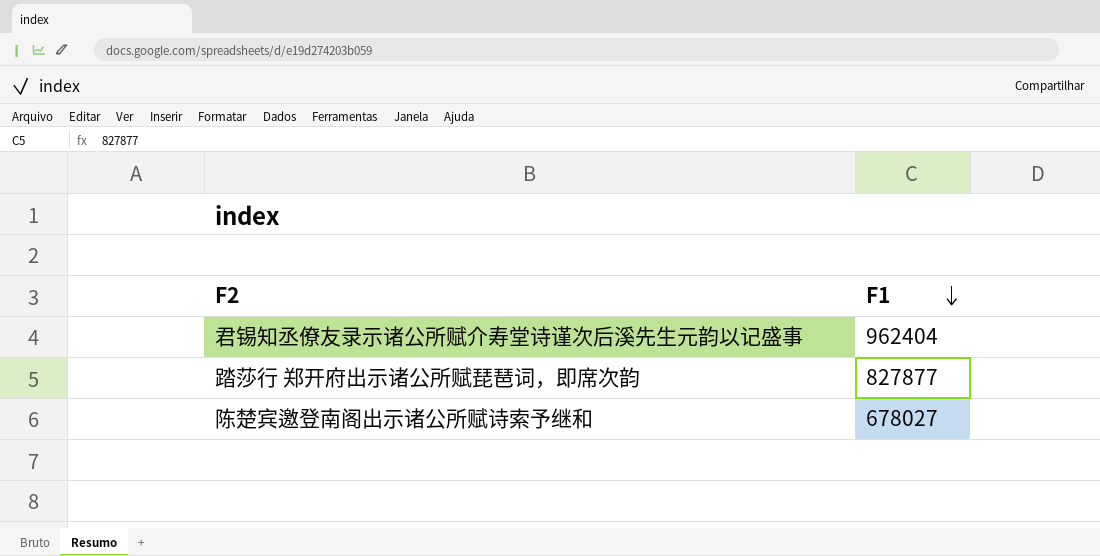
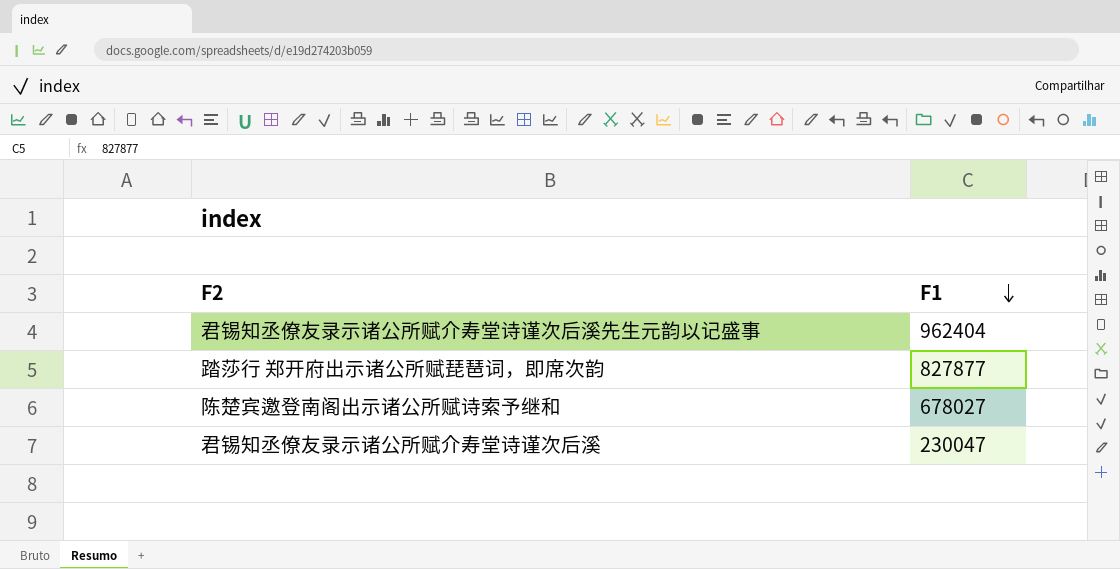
row 君锡知丞僚友录示诸公所赋介寿堂诗谨次后溪: none -> 230047

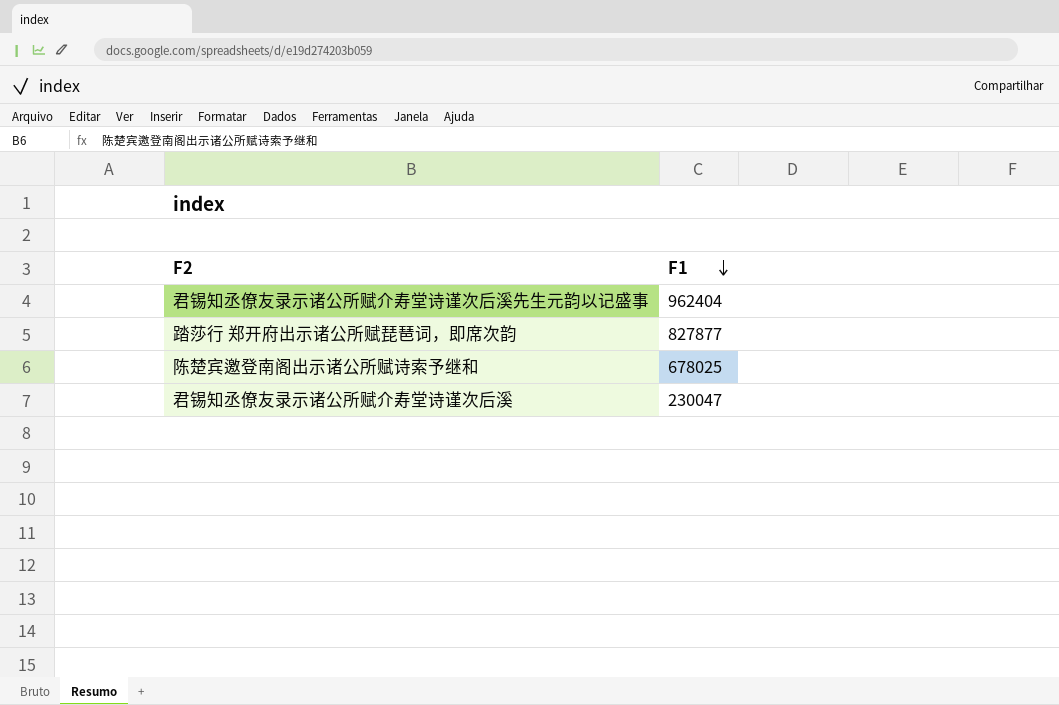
陈楚宾邀登南阁出示诸公所赋诗索予继和 | F1: 678027 -> 678025

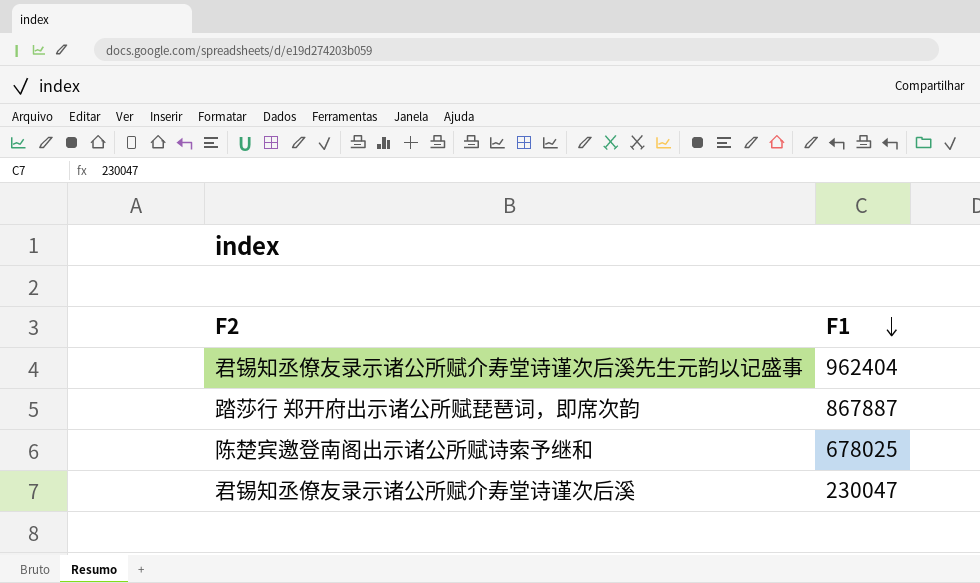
踏莎行 郑开府出示诸公所赋琵琶词，即席次韵 | F1: 827877 -> 867887

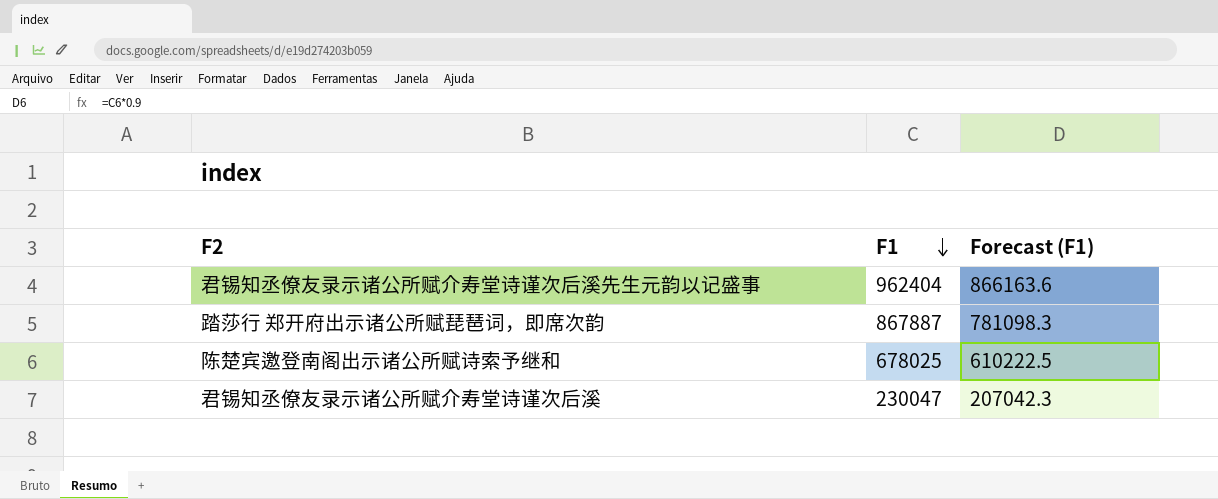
column Forecast (F1) | formula: none -> [F1] * 0.9

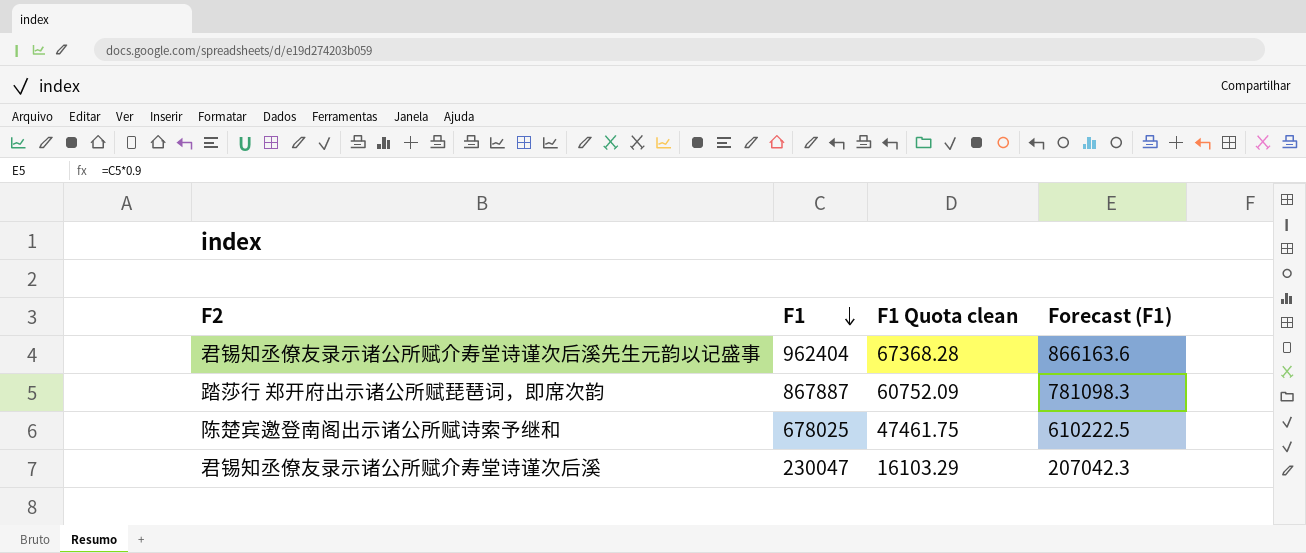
column F1 Quota clean | formula: none -> [F1] * 0.07

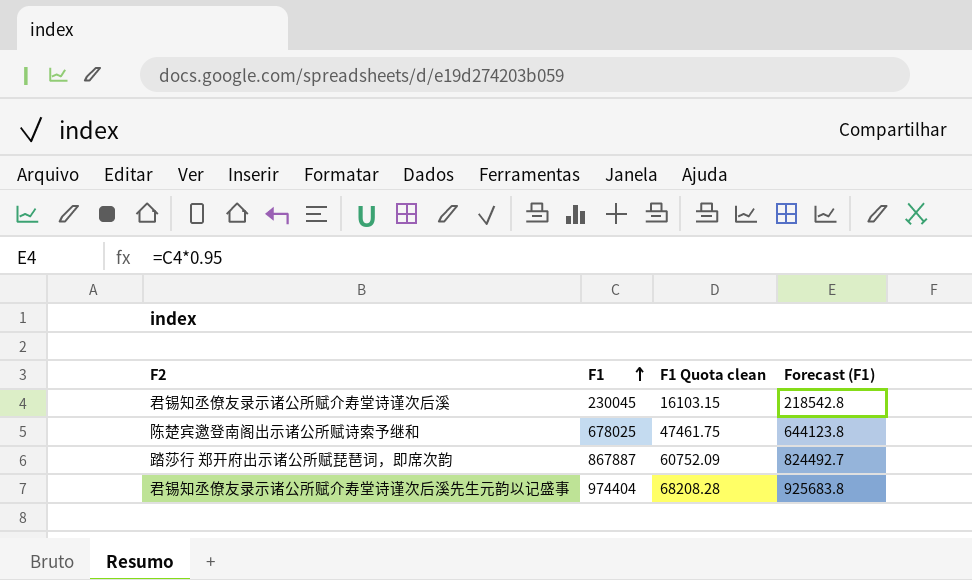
row order: F1 descending -> F1 ascending
column Forecast (F1) | formula: [F1] * 0.9 -> [F1] * 0.95
君锡知丞僚友录示诸公所赋介寿堂诗谨次后溪 | F1: 230047 -> 230045
君锡知丞僚友录示诸公所赋介寿堂诗谨次后溪 | F1 Quota clean: 16103.29 -> 16103.15
君锡知丞僚友录示诸公所赋介寿堂诗谨次后溪先生元韵以记盛事 | F1: 962404 -> 974404
君锡知丞僚友录示诸公所赋介寿堂诗谨次后溪先生元韵以记盛事 | F1 Quota clean: 67368.28 -> 68208.28

